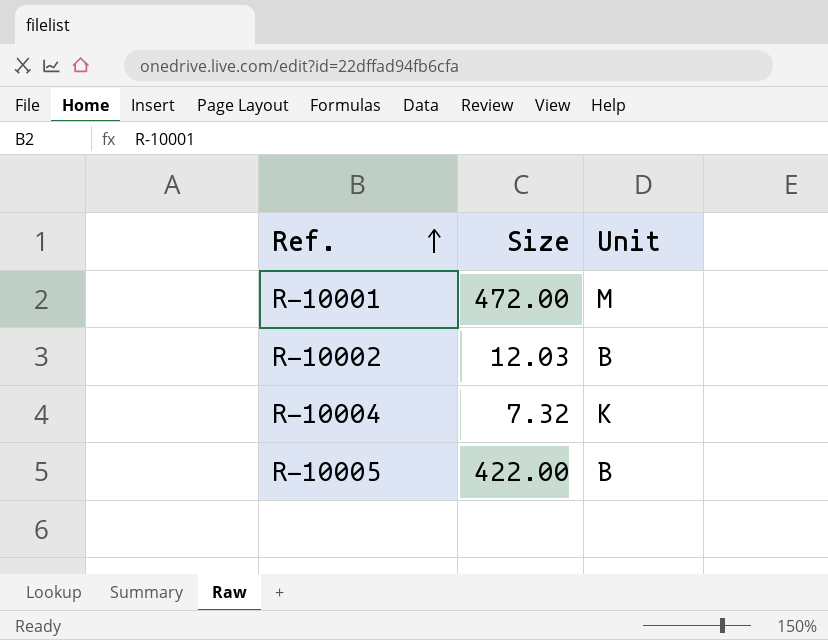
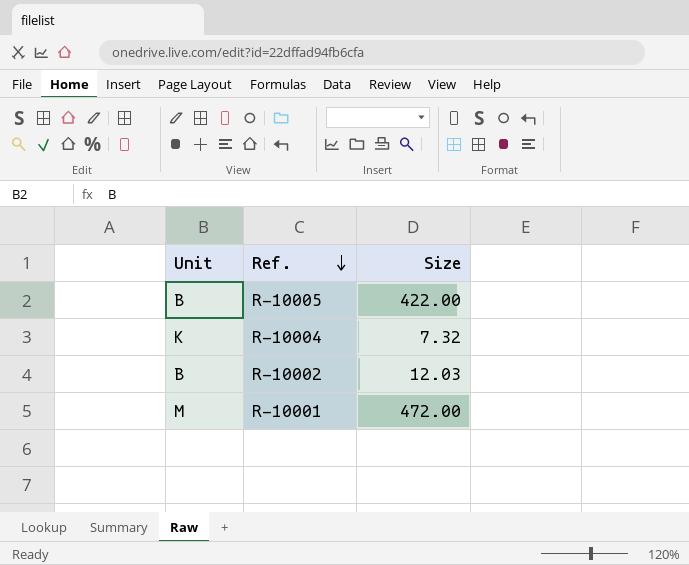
row order: Ref. ascending -> Ref. descending
column Unit | position: 3 -> 1

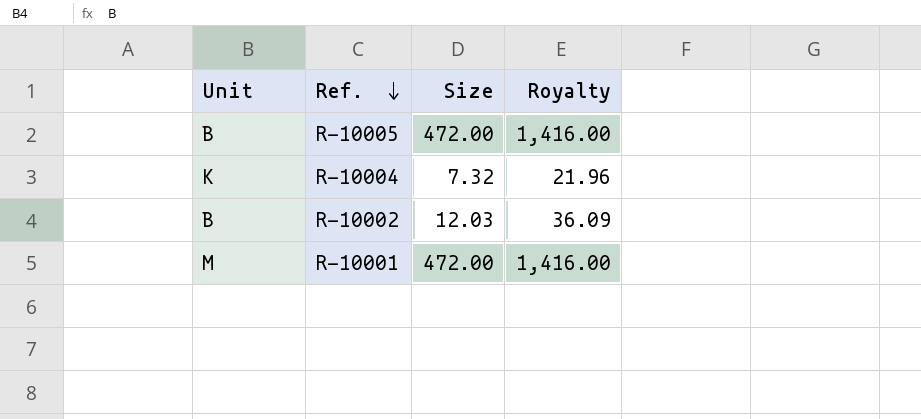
column Royalty | formula: none -> [Size] * 3
R-10005 | Size: 422.00 -> 472.00

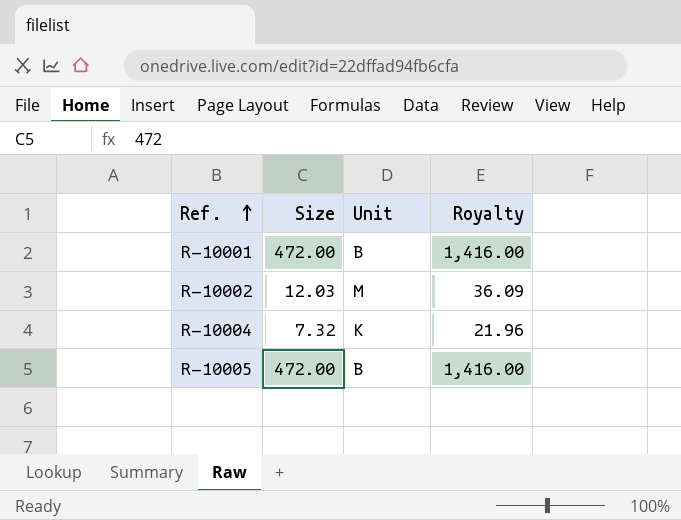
row order: Ref. descending -> Ref. ascending
column Unit | position: 1 -> 3
R-10001 | Unit: M -> B
R-10002 | Unit: B -> M

